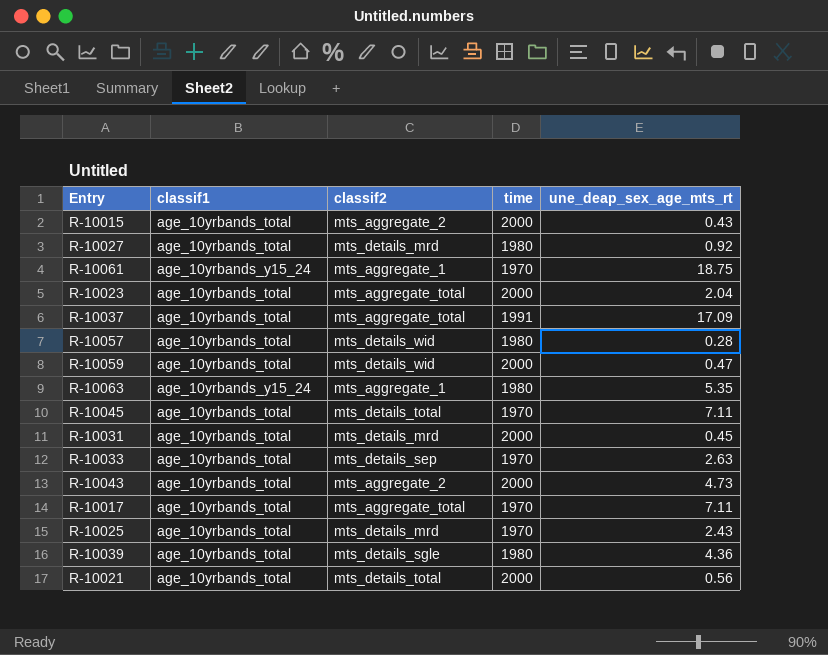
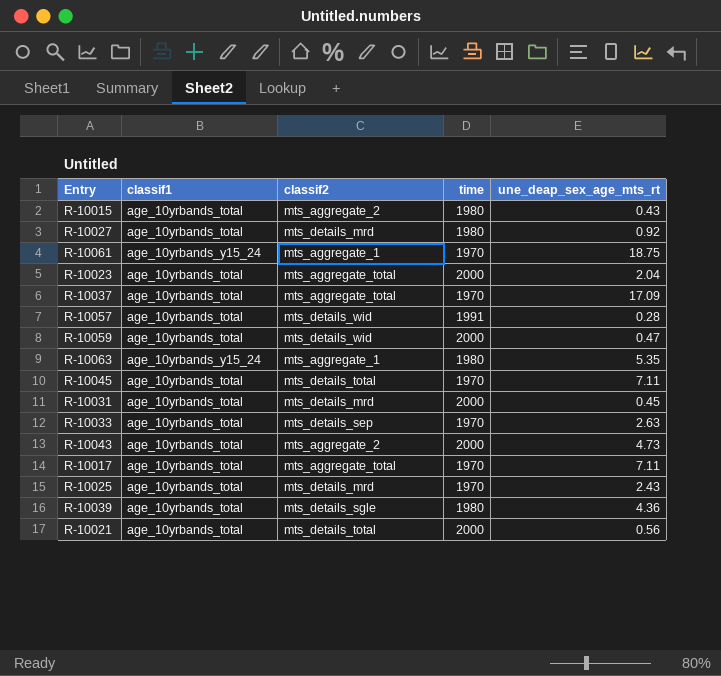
R-10015 | time: 2000 -> 1980
R-10037 | time: 1991 -> 1970
R-10057 | time: 1980 -> 1991

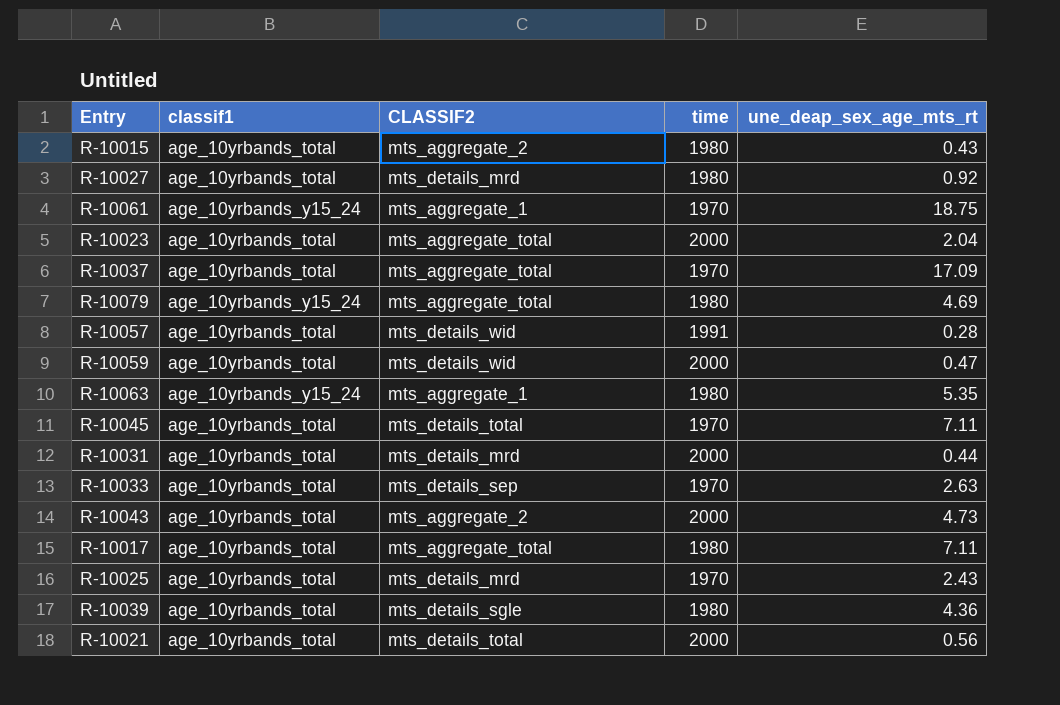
column name: classif2 -> CLASSIF2
row R-10079: none -> age_10yrbands_y15_24 | mts_aggregate_total | 1980 | 4.69
R-10031 | une_deap_sex_age_mts_rt: 0.45 -> 0.44
R-10017 | time: 1970 -> 1980

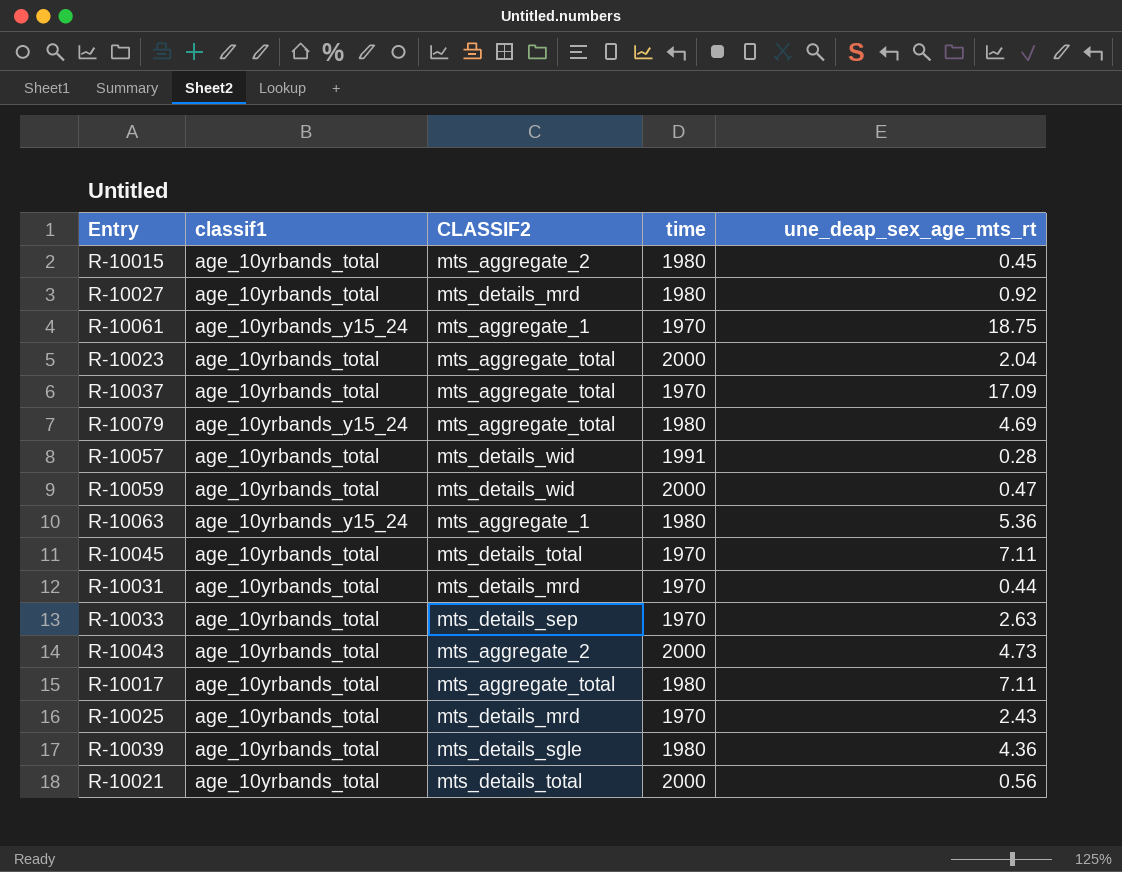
R-10015 | une_deap_sex_age_mts_rt: 0.43 -> 0.45
R-10063 | une_deap_sex_age_mts_rt: 5.35 -> 5.36
R-10031 | time: 2000 -> 1970

